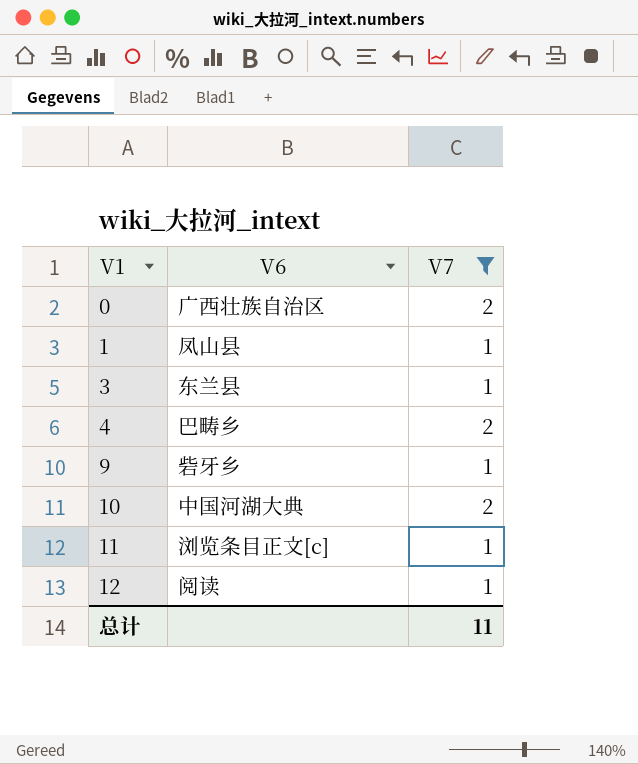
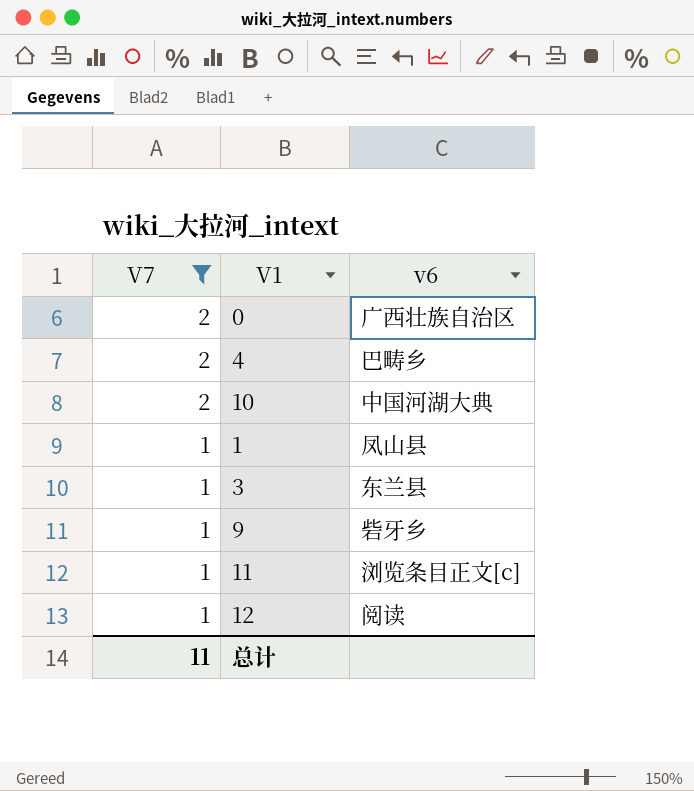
row order: V1 ascending -> V7 descending
column V7 | position: 3 -> 1
column name: V6 -> v6

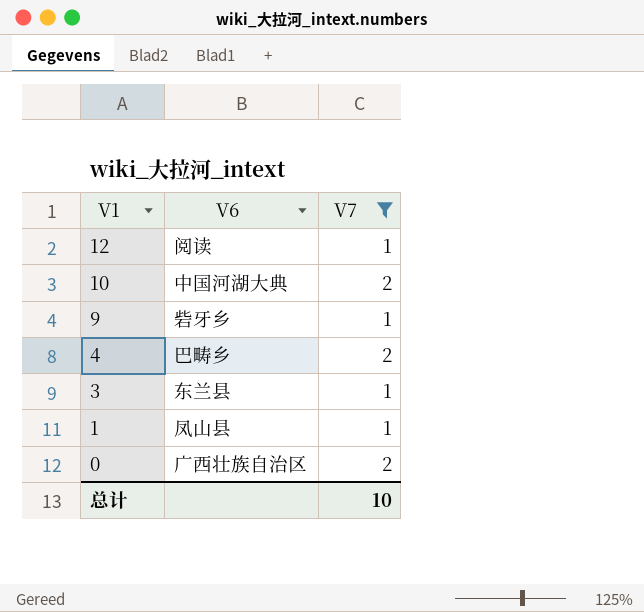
row order: V7 descending -> V1 descending
column name: v6 -> V6
column V7 | position: 1 -> 3
row 11: 1 | 浏览条目正文[c] -> none
总计 | V7: 11 -> 10

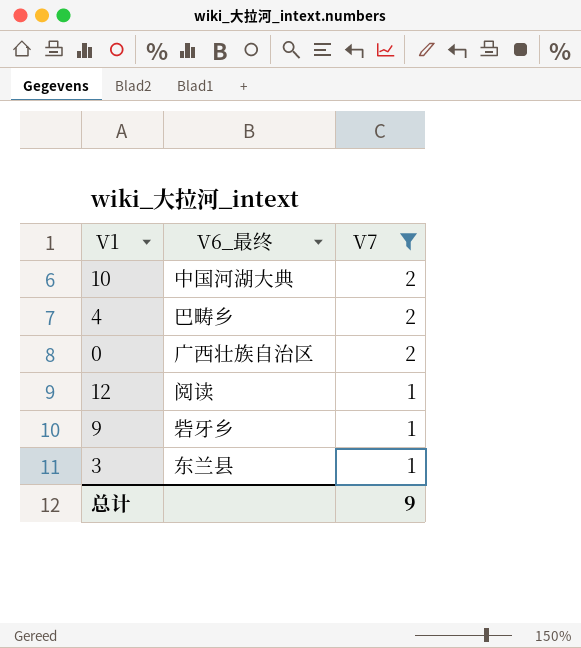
row order: V1 descending -> V7 descending
column name: V6 -> V6_最终
row 1: 凤山县 | 1 -> none
总计 | V7: 10 -> 9

